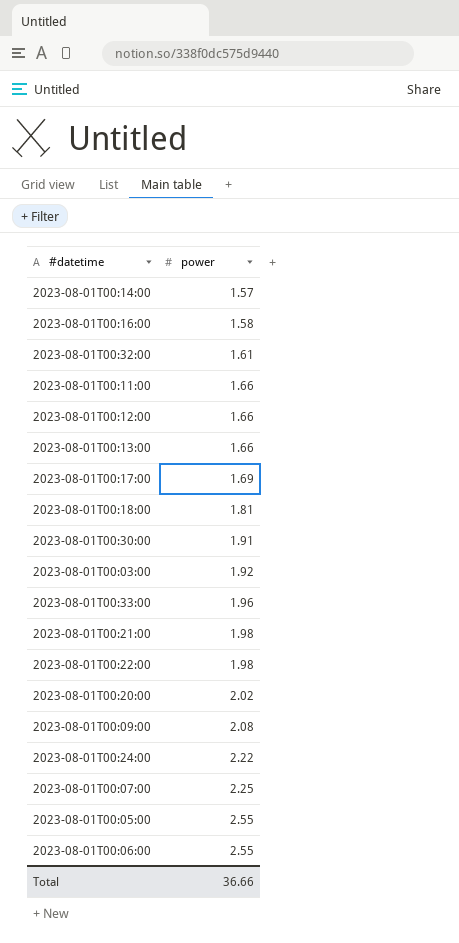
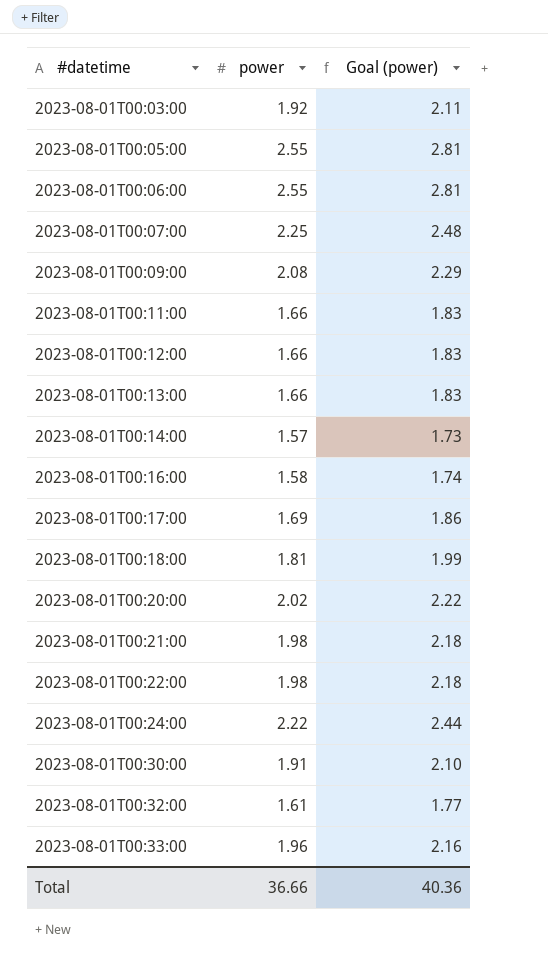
row order: power ascending -> #datetime ascending
column Goal (power) | formula: none -> [power] * 1.1

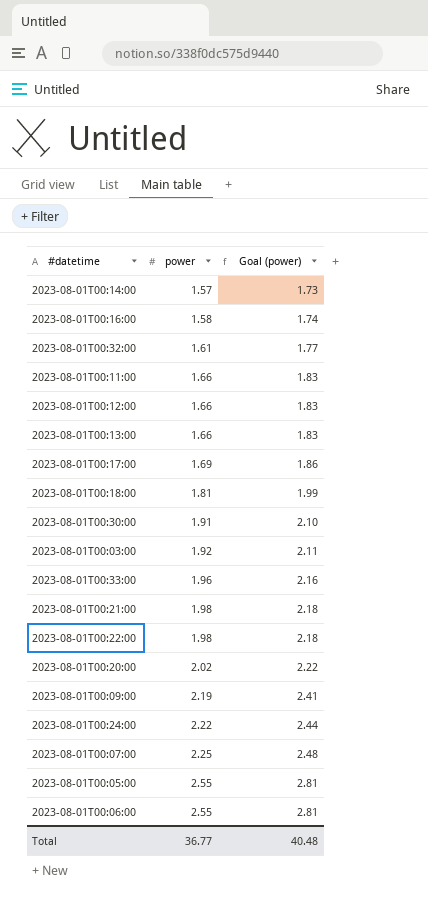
row order: #datetime ascending -> power ascending
2023-08-01T00:09:00 | power: 2.08 -> 2.19
2023-08-01T00:09:00 | Goal (power): 2.29 -> 2.41
Total | power: 36.66 -> 36.77
Total | Goal (power): 40.36 -> 40.48

